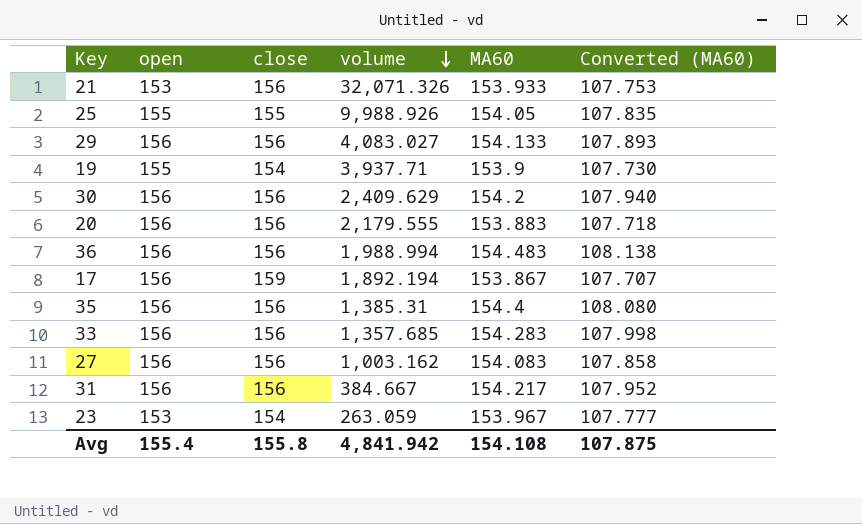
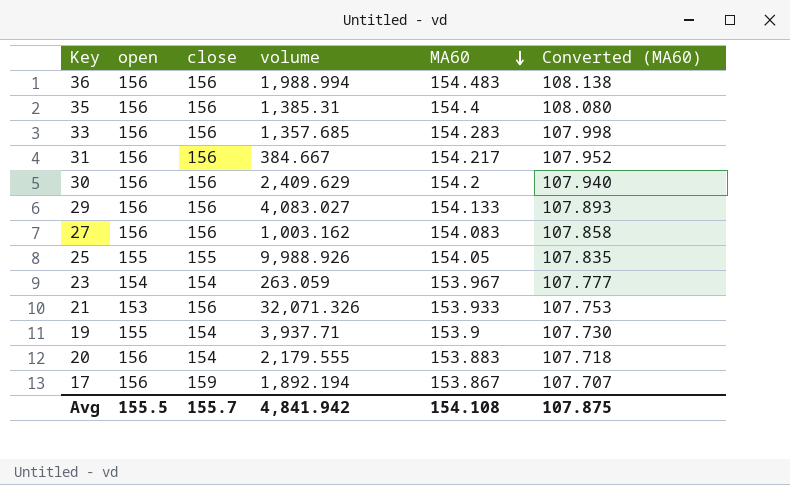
row order: volume descending -> MA60 descending
23 | open: 153 -> 154
20 | close: 156 -> 154
Avg | open: 155.4 -> 155.5
Avg | close: 155.8 -> 155.7

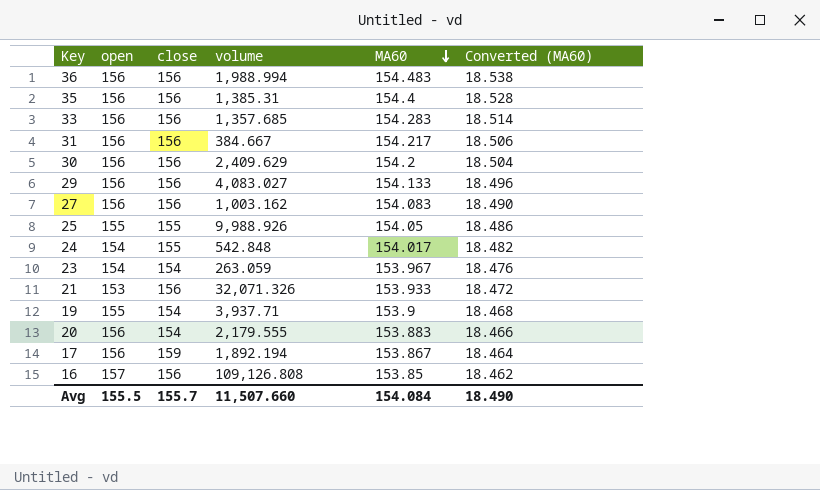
column Converted (MA60) | formula: [MA60] * 0.7 -> [MA60] * 0.12
row 24: none -> 154 | 155 | 542.848 | 154.017 | 18.482
row 16: none -> 157 | 156 | 109,126.808 | 153.85 | 18.462
Avg | volume: 4,841.942 -> 11,507.660
Avg | MA60: 154.108 -> 154.084
Avg | Converted (MA60): 107.875 -> 18.490

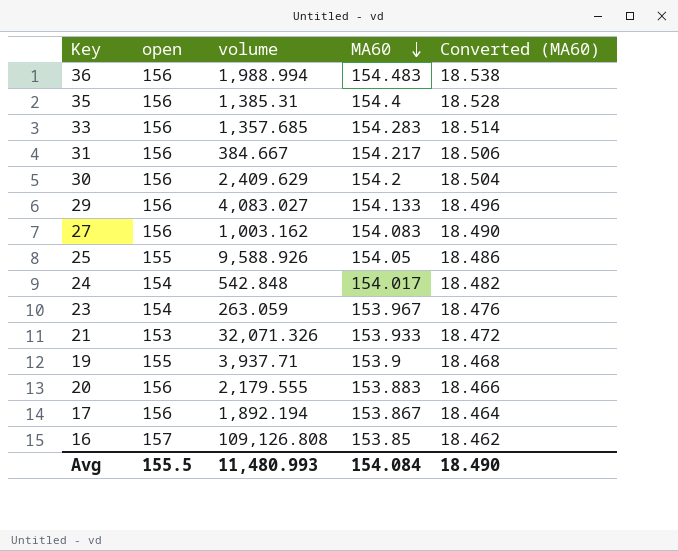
column close | position: 3 -> none
25 | volume: 9,988.926 -> 9,588.926
Avg | volume: 11,507.660 -> 11,480.993

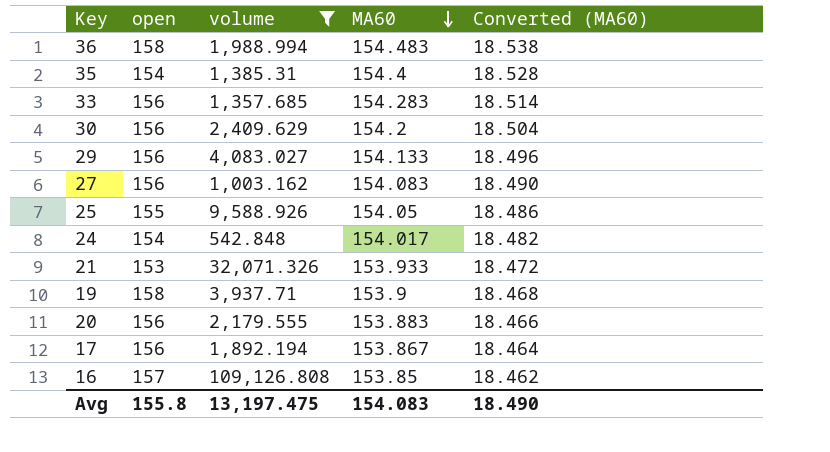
filter: none -> volume >= 542.848
36 | open: 156 -> 158
35 | open: 156 -> 154
19 | open: 155 -> 158
Avg | open: 155.5 -> 155.8
Avg | volume: 11,480.993 -> 13,197.475
Avg | MA60: 154.084 -> 154.083

